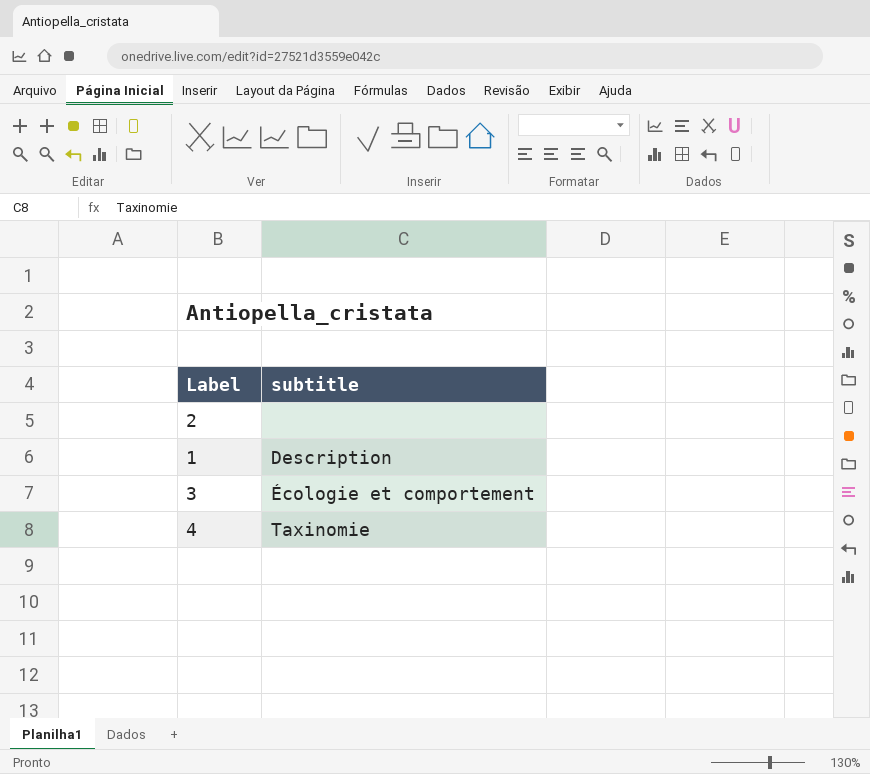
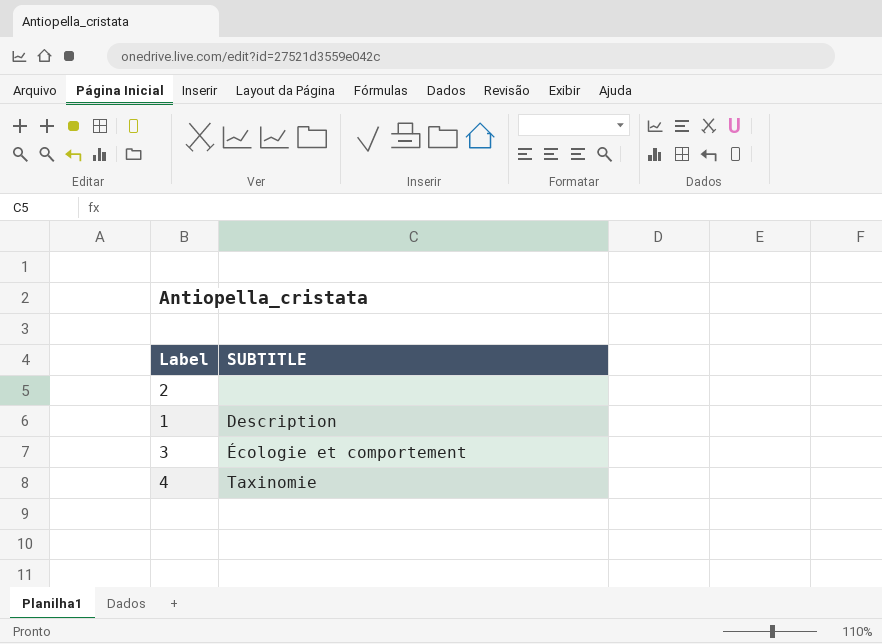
column name: subtitle -> SUBTITLE

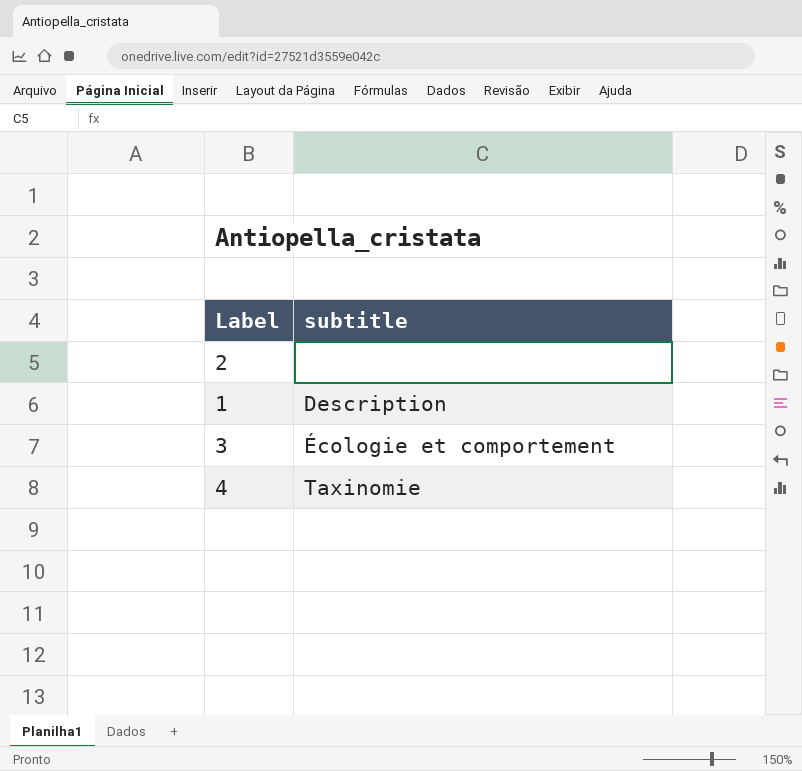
column name: SUBTITLE -> subtitle

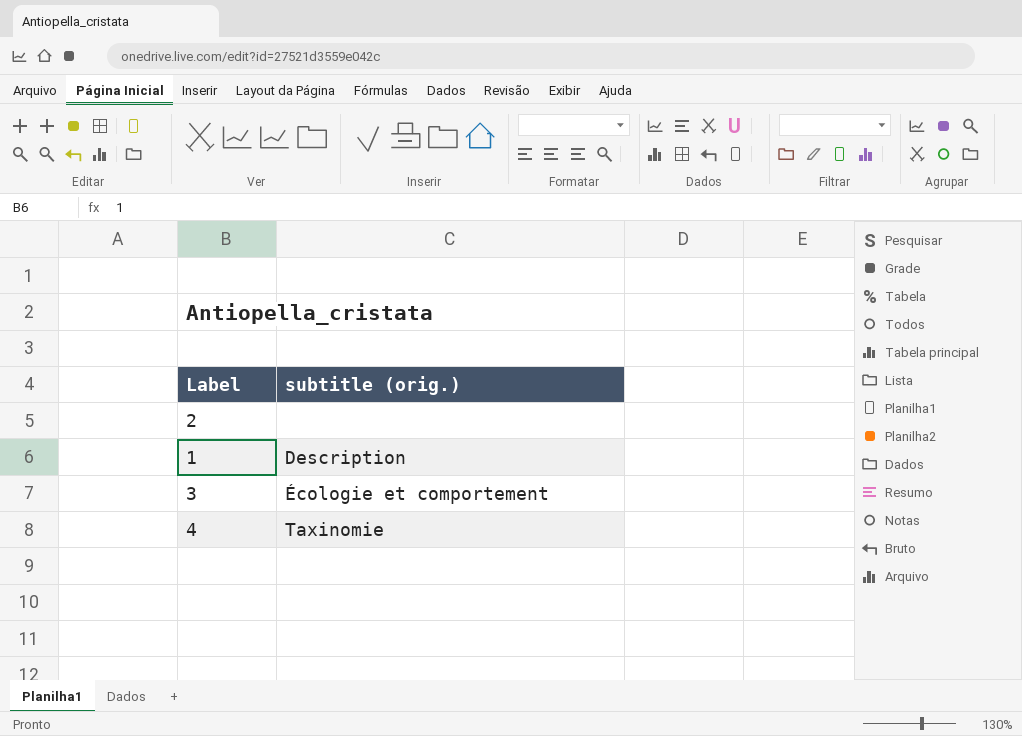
column name: subtitle -> subtitle (orig.)

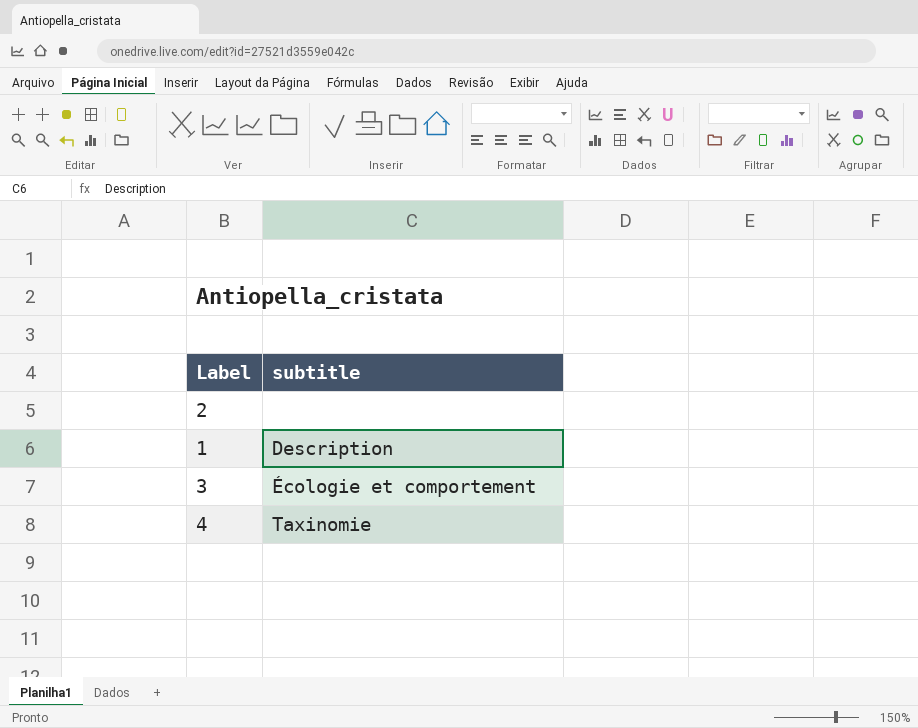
column name: subtitle (orig.) -> subtitle

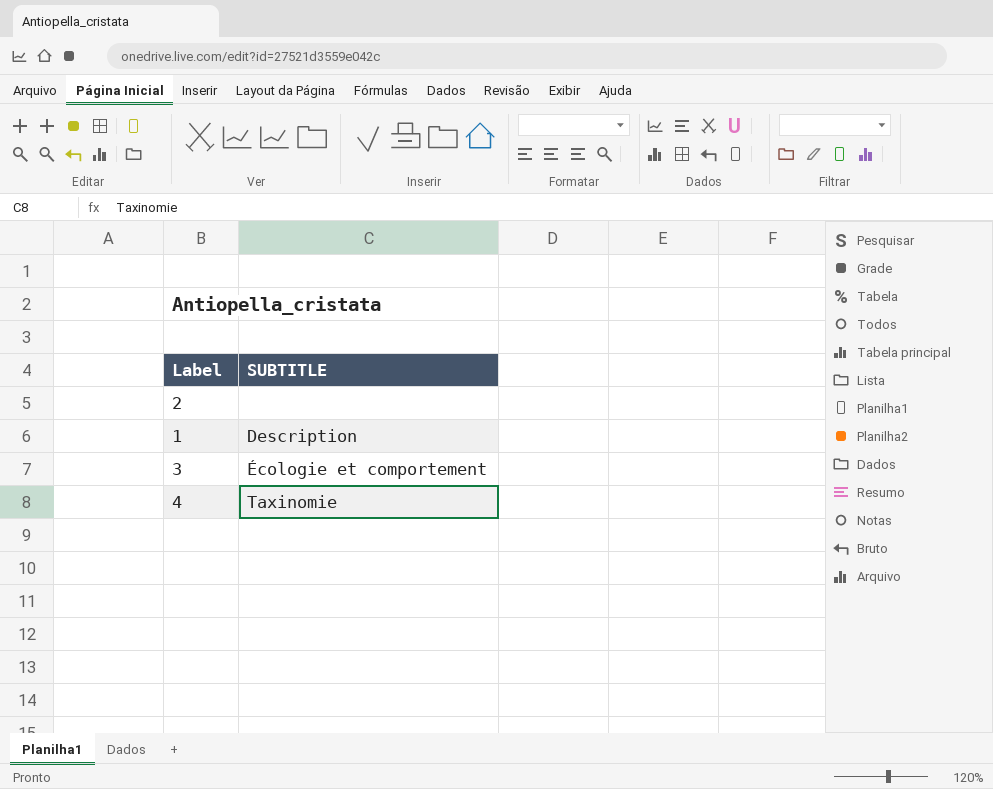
column name: subtitle -> SUBTITLE

